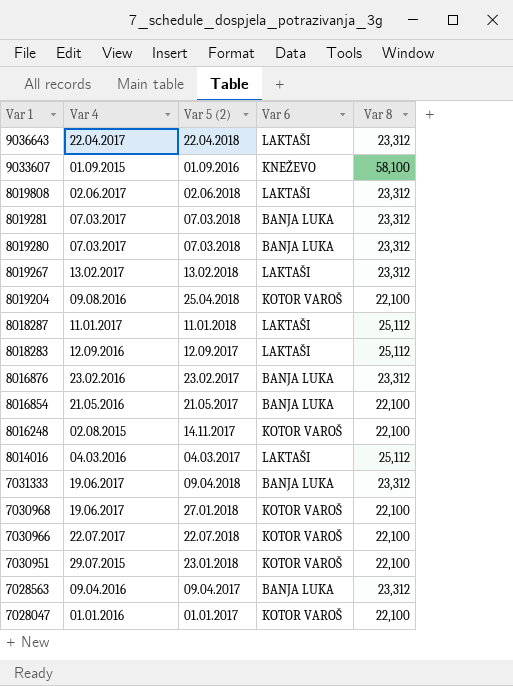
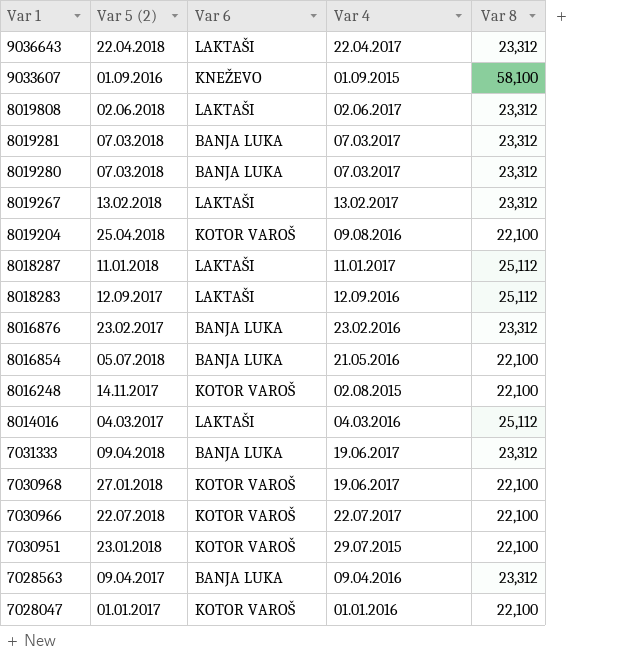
column Var 4 | position: 2 -> 4
8016854 | Var 5 (2): 21.05.2017 -> 05.07.2018

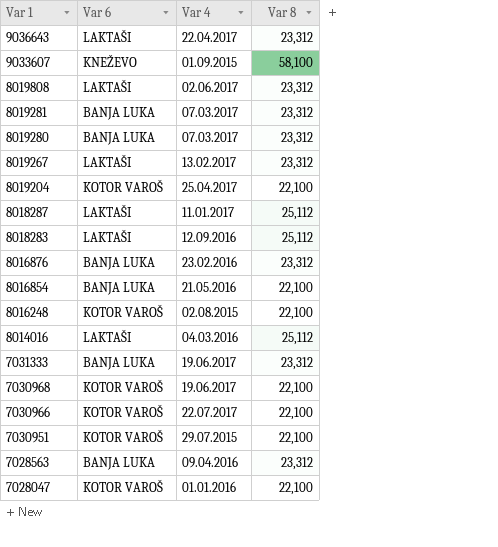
column Var 5 (2) | position: 2 -> none
8019204 | Var 4: 09.08.2016 -> 25.04.2017

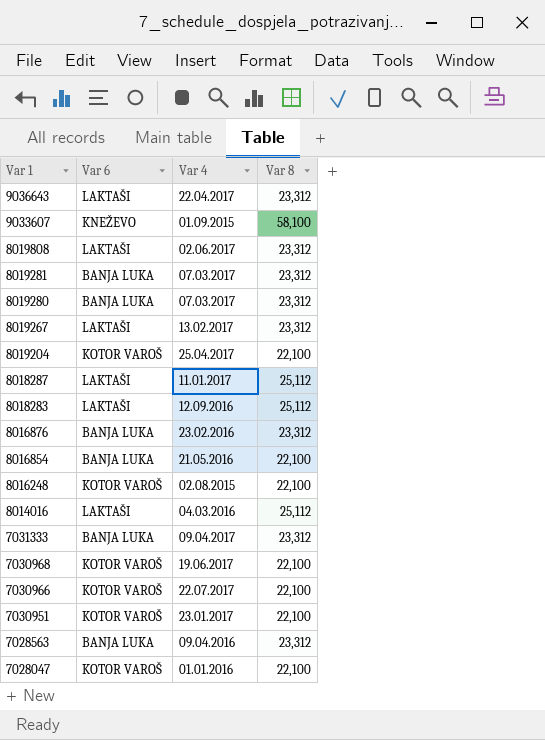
7031333 | Var 4: 19.06.2017 -> 09.04.2017
7030951 | Var 4: 29.07.2015 -> 23.01.2017

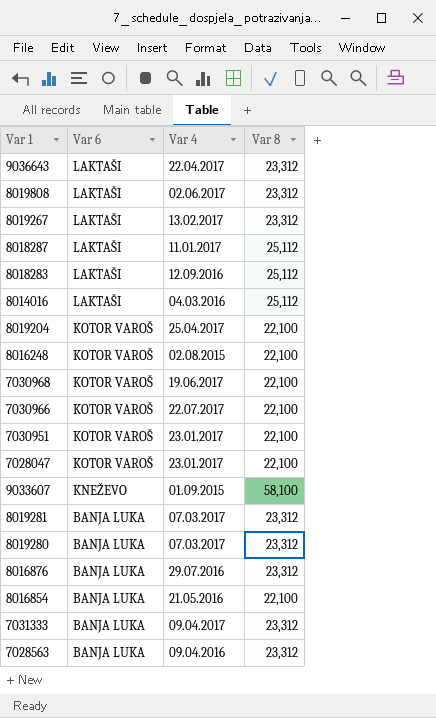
row order: Var 1 descending -> Var 6 descending
7028047 | Var 4: 01.01.2016 -> 23.01.2017
8016876 | Var 4: 23.02.2016 -> 29.07.2016

